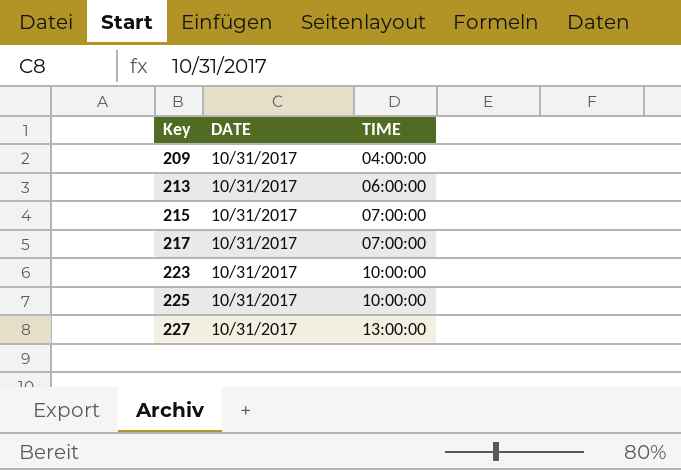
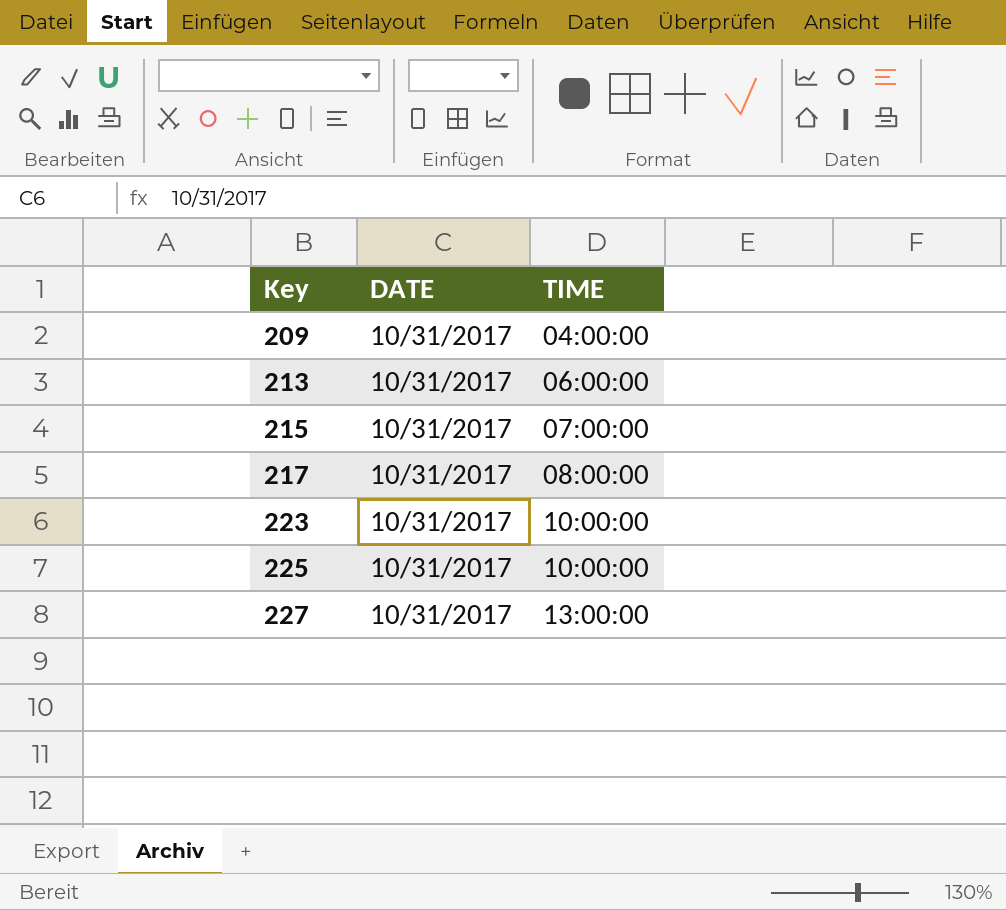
217 | TIME: 07:00:00 -> 08:00:00

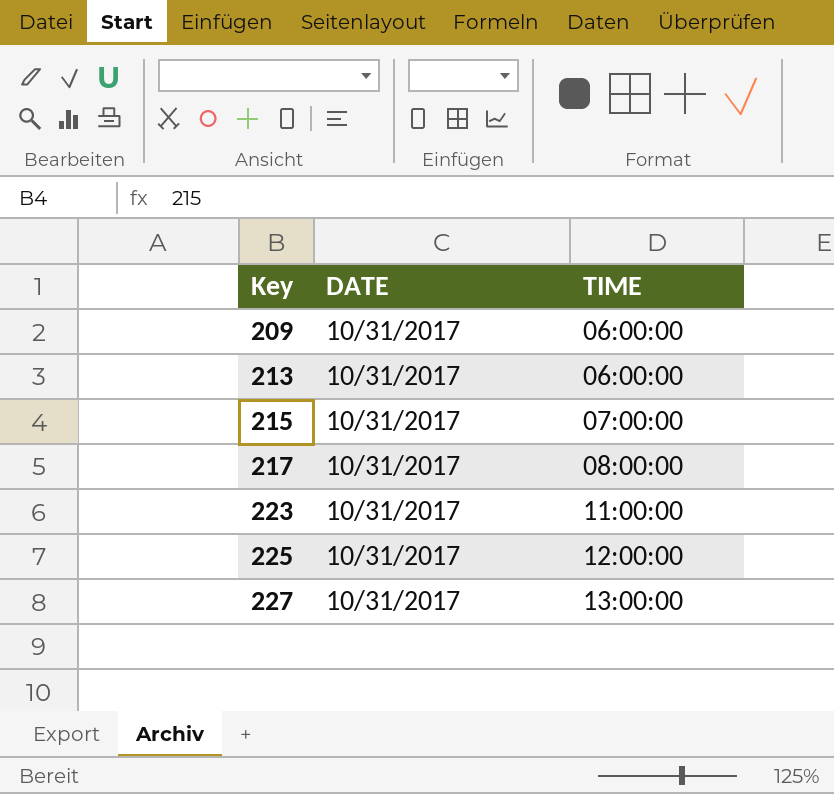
209 | TIME: 04:00:00 -> 06:00:00
223 | TIME: 10:00:00 -> 11:00:00
225 | TIME: 10:00:00 -> 12:00:00

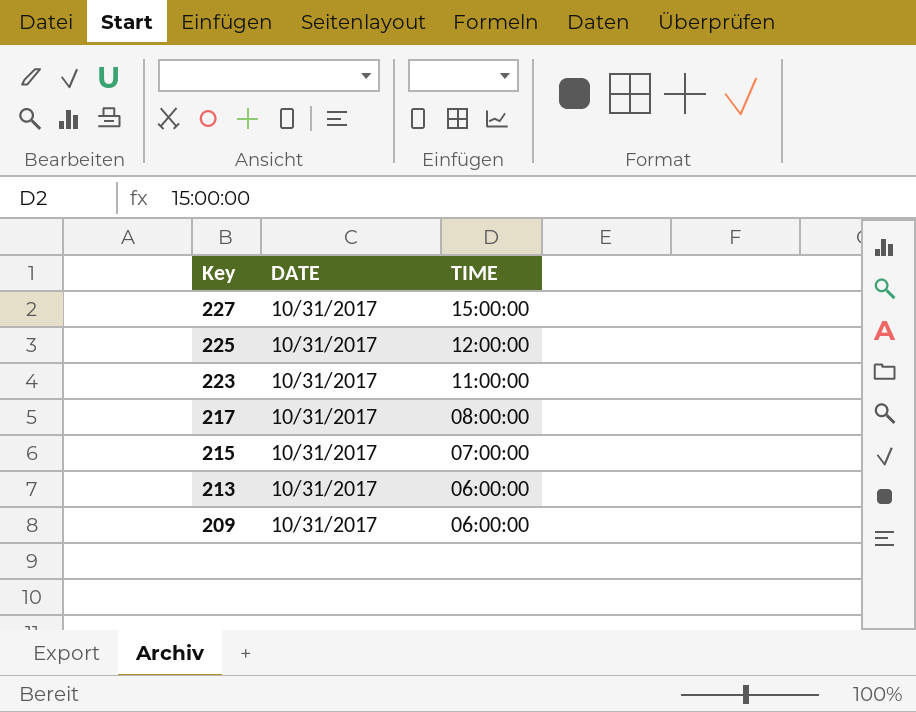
row order: Key ascending -> Key descending
227 | TIME: 13:00:00 -> 15:00:00

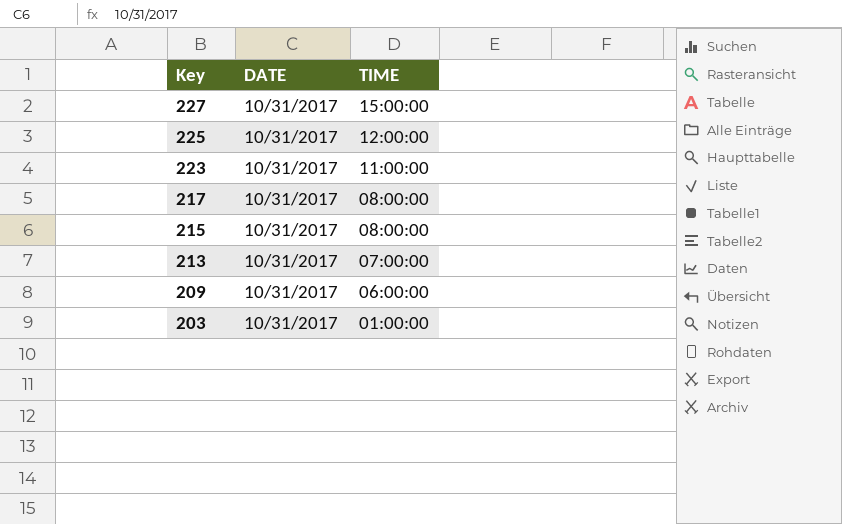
215 | TIME: 07:00:00 -> 08:00:00
213 | TIME: 06:00:00 -> 07:00:00
row 203: none -> 10/31/2017 | 01:00:00

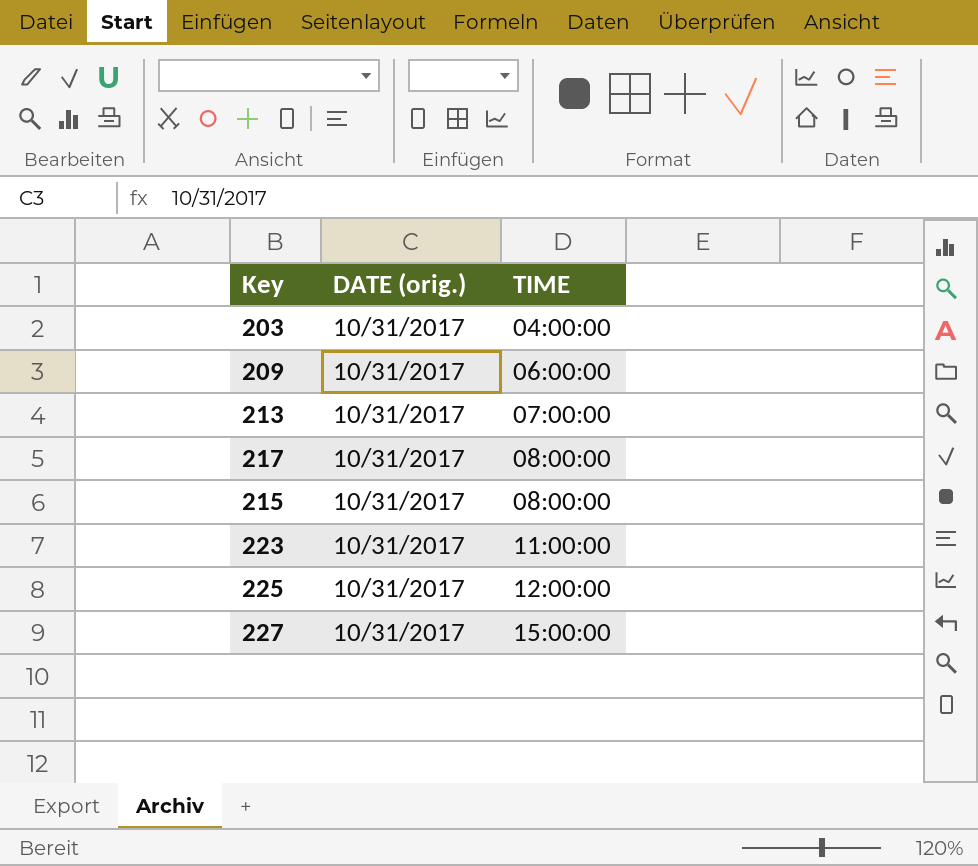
row order: Key descending -> TIME ascending
column name: DATE -> DATE (orig.)
203 | TIME: 01:00:00 -> 04:00:00

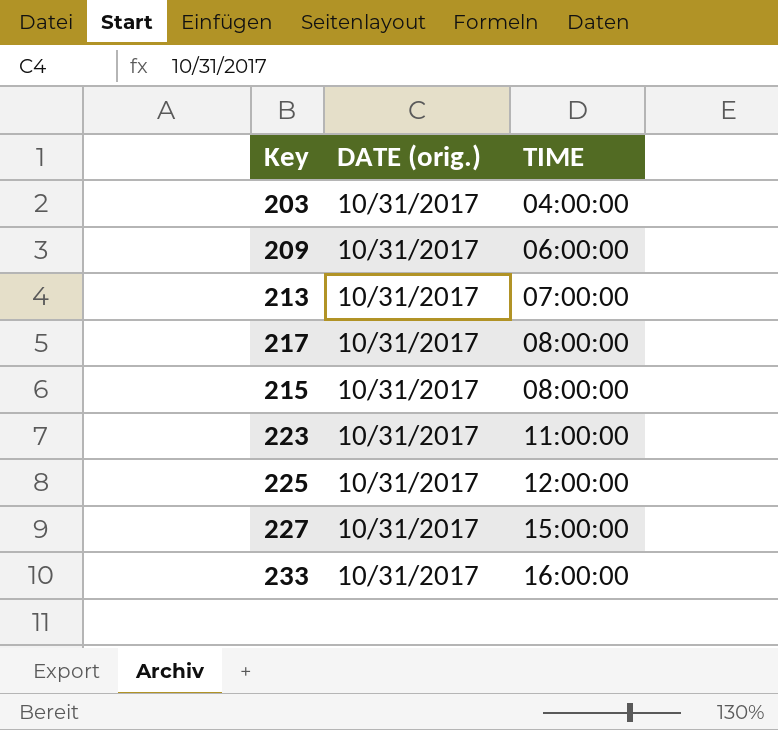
row 233: none -> 10/31/2017 | 16:00:00

